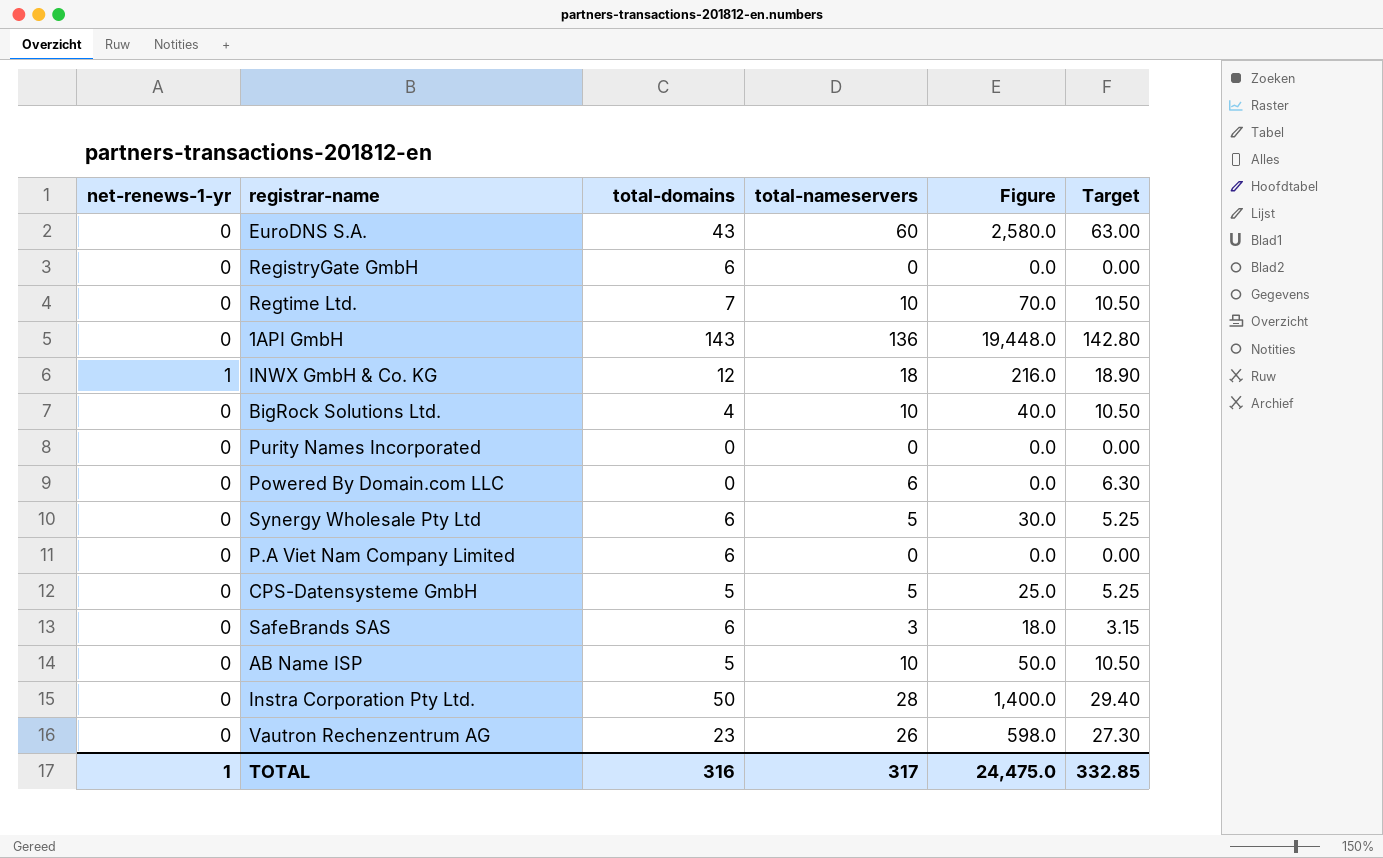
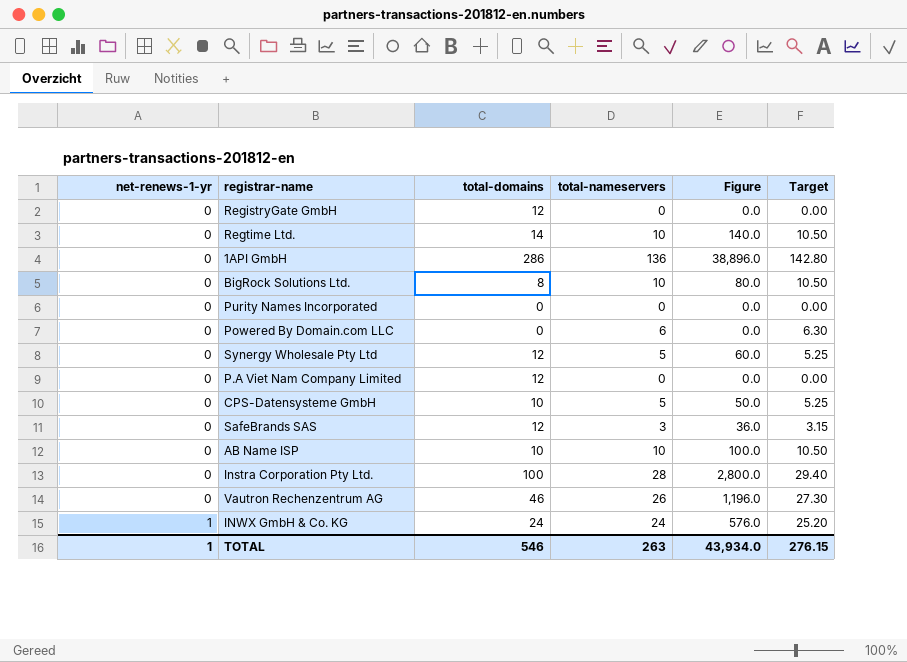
row order: none -> net-renews-1-yr ascending
row EuroDNS S.A.: 0 | 43 | 60 | 2,580.0 | 63.00 -> none
RegistryGate GmbH | total-domains: 6 -> 12
Regtime Ltd. | total-domains: 7 -> 14
Regtime Ltd. | Figure: 70.0 -> 140.0
1API GmbH | total-domains: 143 -> 286
1API GmbH | Figure: 19,448.0 -> 38,896.0
BigRock Solutions Ltd. | total-domains: 4 -> 8
BigRock Solutions Ltd. | Figure: 40.0 -> 80.0
Synergy Wholesale Pty Ltd | total-domains: 6 -> 12
Synergy Wholesale Pty Ltd | Figure: 30.0 -> 60.0
P.A Viet Nam Company Limited | total-domains: 6 -> 12
CPS-Datensysteme GmbH | total-domains: 5 -> 10
CPS-Datensysteme GmbH | Figure: 25.0 -> 50.0
SafeBrands SAS | total-domains: 6 -> 12
SafeBrands SAS | Figure: 18.0 -> 36.0
AB Name ISP | total-domains: 5 -> 10
AB Name ISP | Figure: 50.0 -> 100.0
Instra Corporation Pty Ltd. | total-domains: 50 -> 100
Instra Corporation Pty Ltd. | Figure: 1,400.0 -> 2,800.0
Vautron Rechenzentrum AG | total-domains: 23 -> 46
Vautron Rechenzentrum AG | Figure: 598.0 -> 1,196.0
INWX GmbH & Co. KG | total-domains: 12 -> 24
INWX GmbH & Co. KG | total-nameservers: 18 -> 24
INWX GmbH & Co. KG | Figure: 216.0 -> 576.0
INWX GmbH & Co. KG | Target: 18.90 -> 25.20
TOTAL | total-domains: 316 -> 546
TOTAL | total-nameservers: 317 -> 263
TOTAL | Figure: 24,475.0 -> 43,934.0
TOTAL | Target: 332.85 -> 276.15

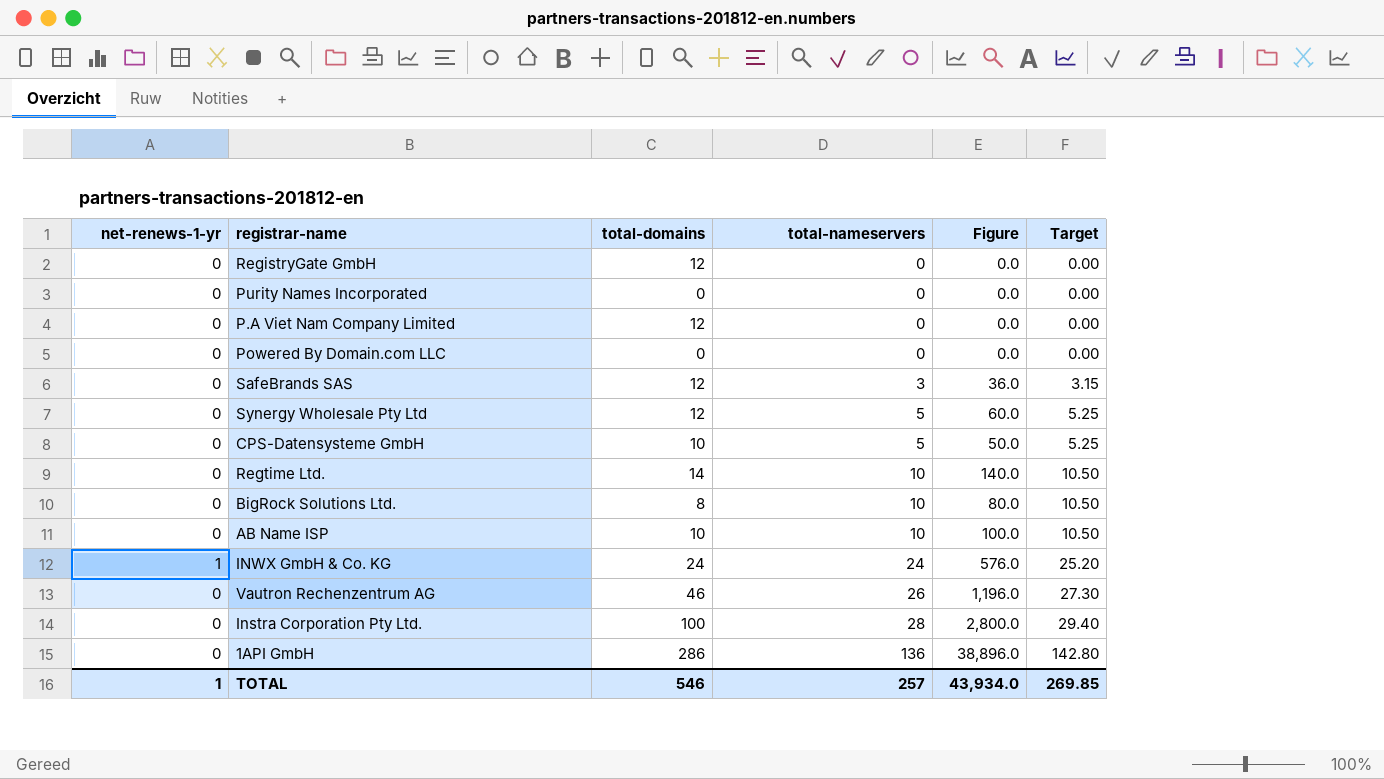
row order: net-renews-1-yr ascending -> total-nameservers ascending
Powered By Domain.com LLC | total-nameservers: 6 -> 0
Powered By Domain.com LLC | Target: 6.30 -> 0.00
TOTAL | total-nameservers: 263 -> 257
TOTAL | Target: 276.15 -> 269.85

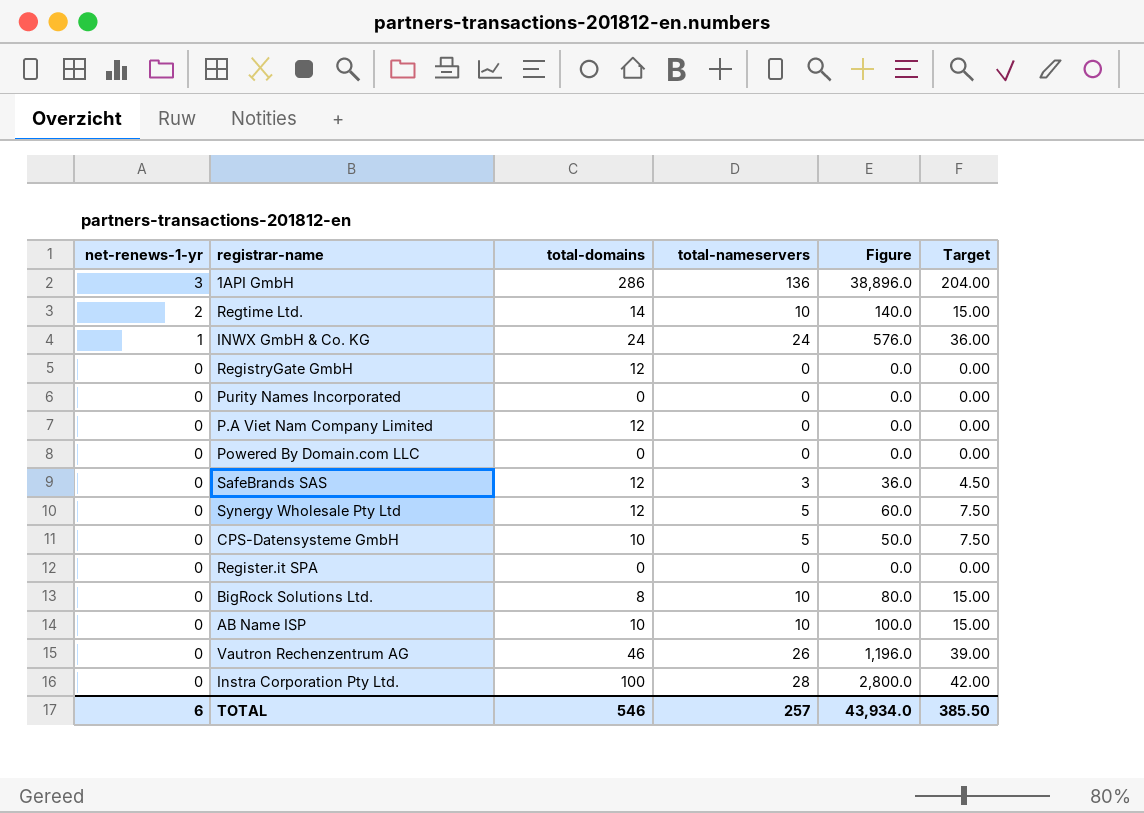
row order: total-nameservers ascending -> net-renews-1-yr descending
column Target | formula: [total-nameservers] * 1.05 -> [total-nameservers] * 1.5
1API GmbH | net-renews-1-yr: 0 -> 3
Regtime Ltd. | net-renews-1-yr: 0 -> 2
row Register.it SPA: none -> 0 | 0 | 0 | 0.0 | 0.00
TOTAL | net-renews-1-yr: 1 -> 6
TOTAL | Target: 269.85 -> 385.50

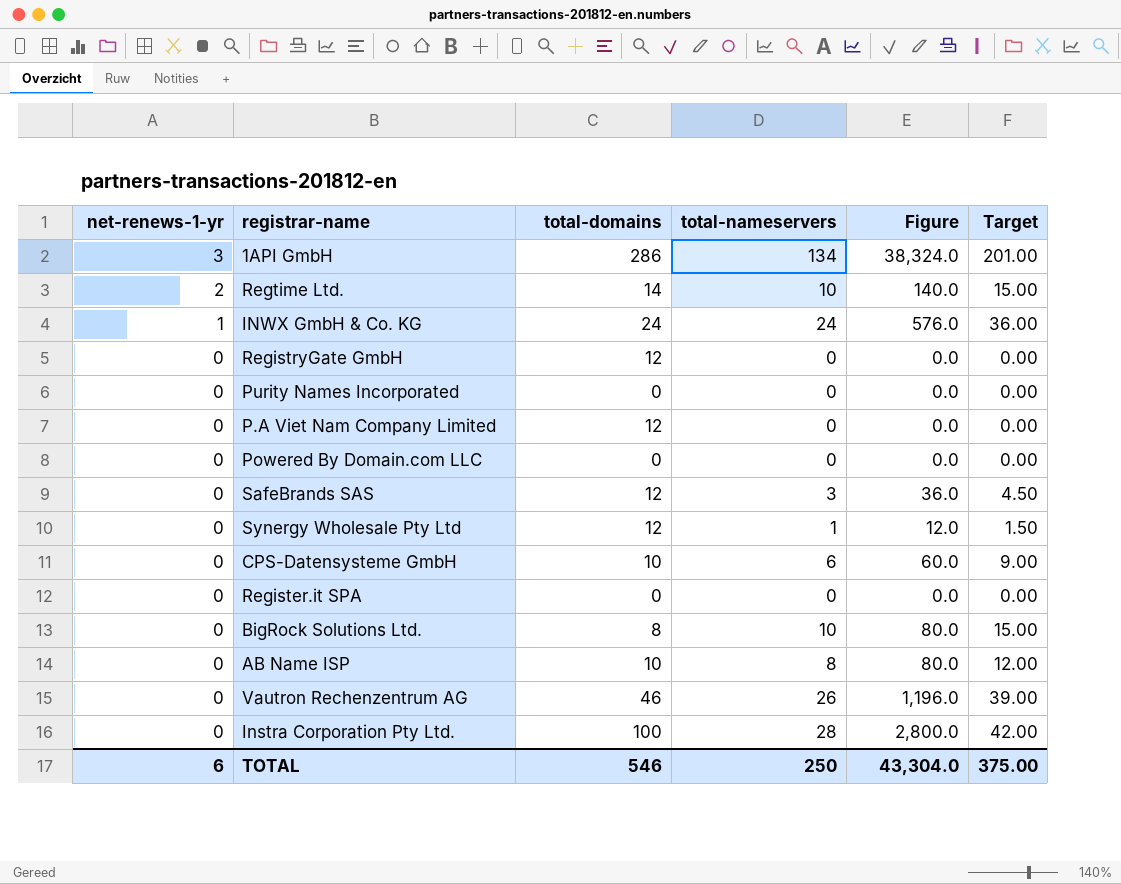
1API GmbH | total-nameservers: 136 -> 134
1API GmbH | Figure: 38,896.0 -> 38,324.0
1API GmbH | Target: 204.00 -> 201.00
Synergy Wholesale Pty Ltd | total-nameservers: 5 -> 1
Synergy Wholesale Pty Ltd | Figure: 60.0 -> 12.0
Synergy Wholesale Pty Ltd | Target: 7.50 -> 1.50
CPS-Datensysteme GmbH | total-nameservers: 5 -> 6
CPS-Datensysteme GmbH | Figure: 50.0 -> 60.0
CPS-Datensysteme GmbH | Target: 7.50 -> 9.00
AB Name ISP | total-nameservers: 10 -> 8
AB Name ISP | Figure: 100.0 -> 80.0
AB Name ISP | Target: 15.00 -> 12.00
TOTAL | total-nameservers: 257 -> 250
TOTAL | Figure: 43,934.0 -> 43,304.0
TOTAL | Target: 385.50 -> 375.00

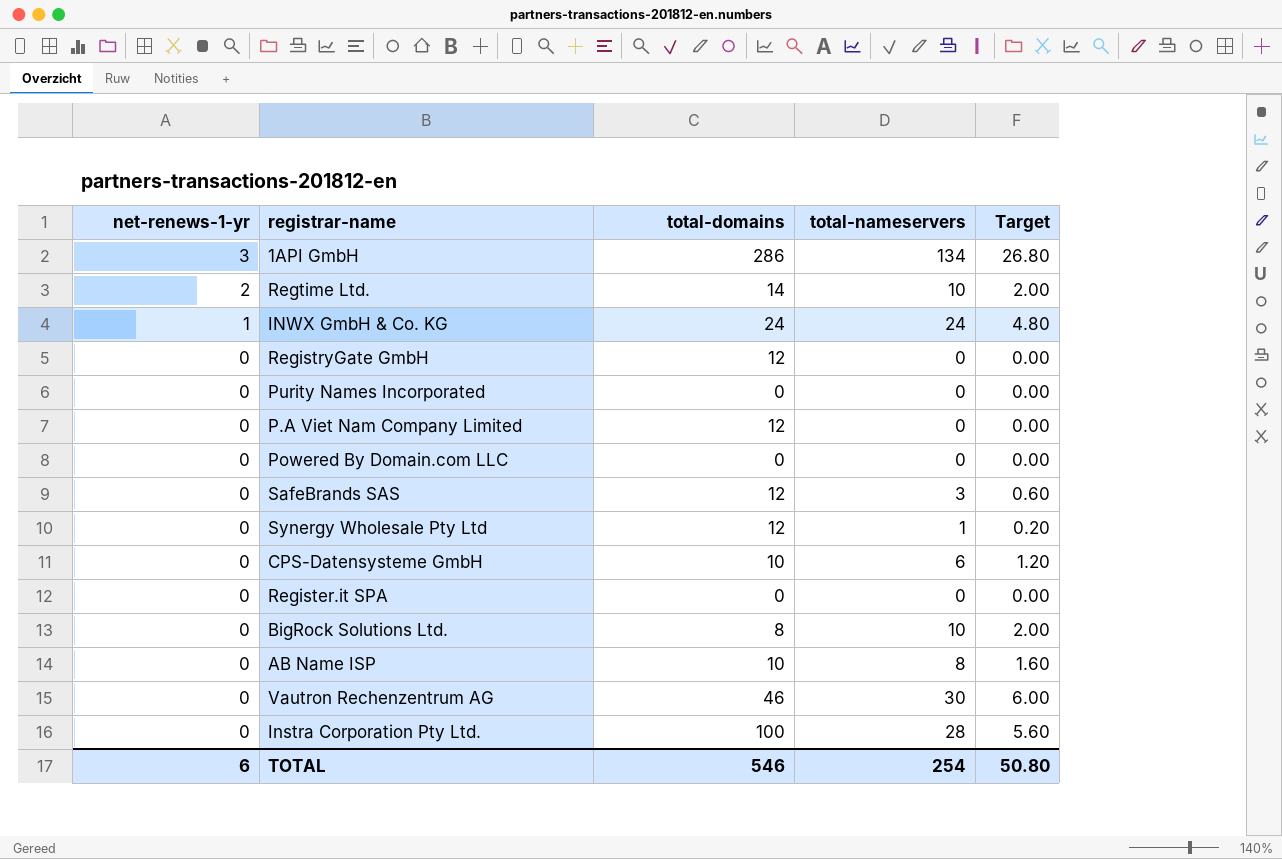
column Figure | formula: [total-domains] * [total-nameservers] -> none
column Target | formula: [total-nameservers] * 1.5 -> [total-nameservers] * 0.2
Vautron Rechenzentrum AG | total-nameservers: 26 -> 30
TOTAL | total-nameservers: 250 -> 254
TOTAL | Target: 375.00 -> 50.80

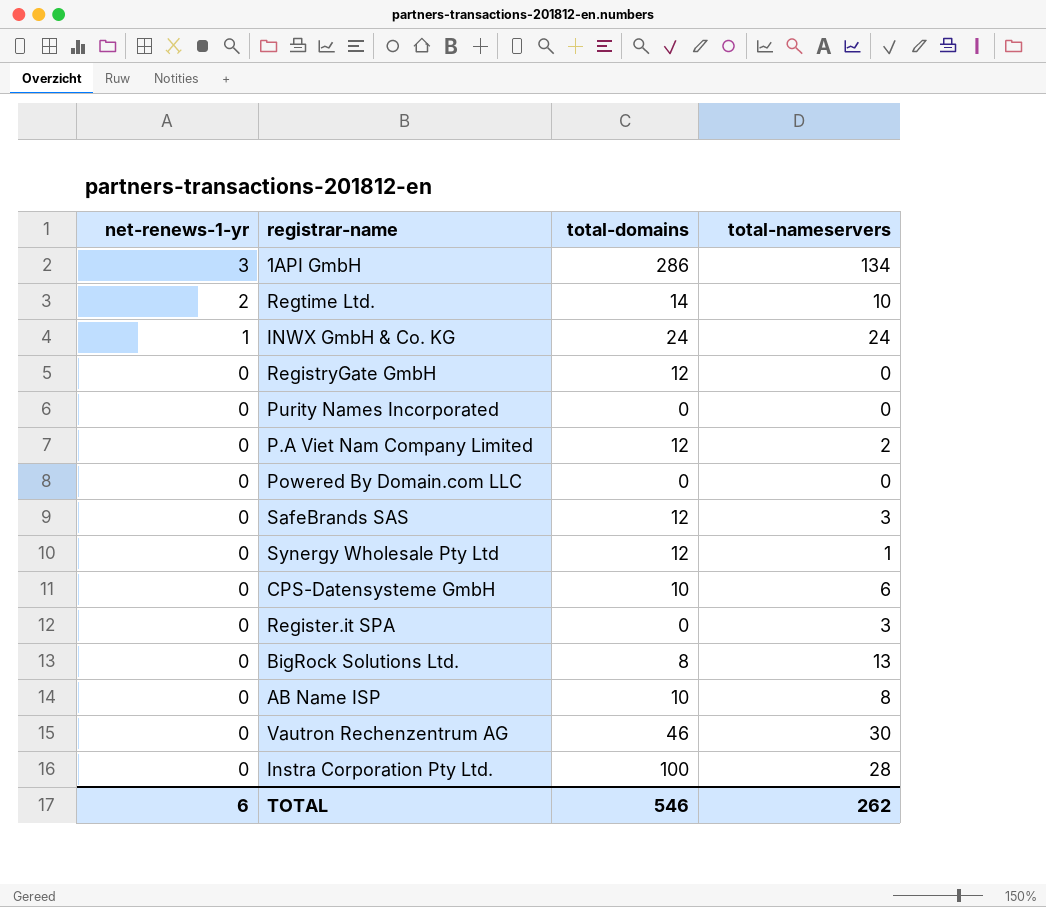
column Target | formula: [total-nameservers] * 0.2 -> none
P.A Viet Nam Company Limited | total-nameservers: 0 -> 2
Register.it SPA | total-nameservers: 0 -> 3
BigRock Solutions Ltd. | total-nameservers: 10 -> 13
TOTAL | total-nameservers: 254 -> 262

